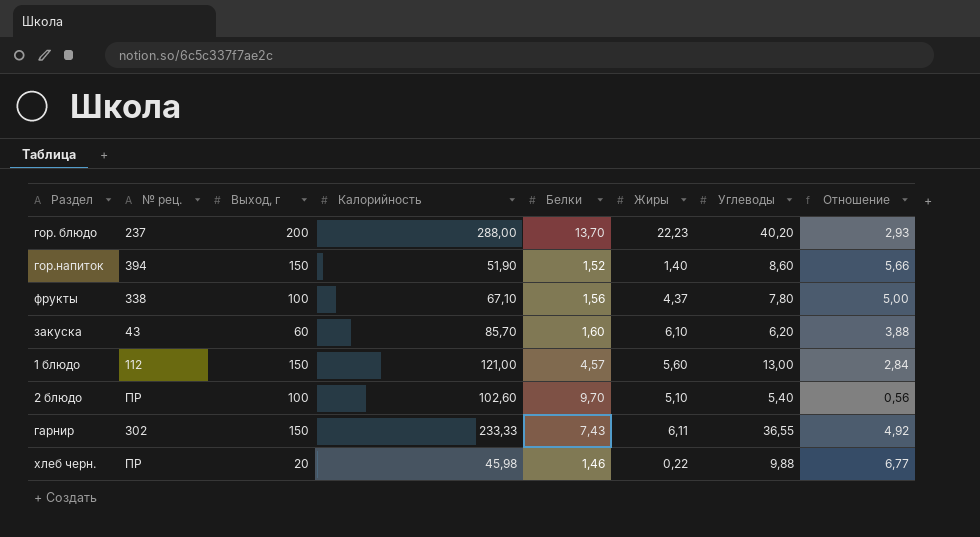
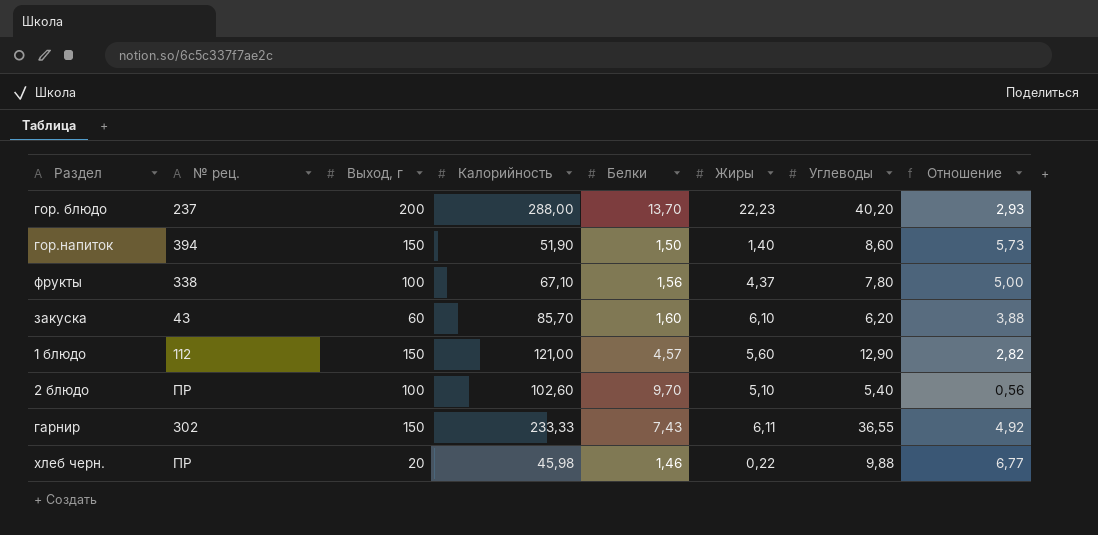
гор.напиток | Белки: 1,52 -> 1,50
гор.напиток | Отношение: 5,66 -> 5,73
1 блюдо | Углеводы: 13,00 -> 12,90
1 блюдо | Отношение: 2,84 -> 2,82

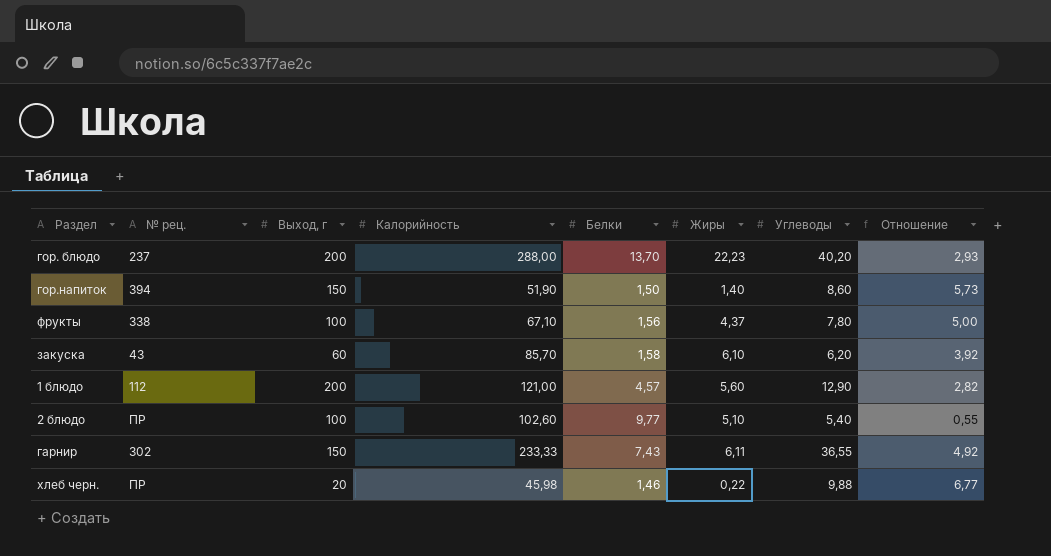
закуска | Белки: 1,60 -> 1,58
закуска | Отношение: 3,88 -> 3,92
1 блюдо | Выход, г: 150 -> 200
2 блюдо | Белки: 9,70 -> 9,77
2 блюдо | Отношение: 0,56 -> 0,55

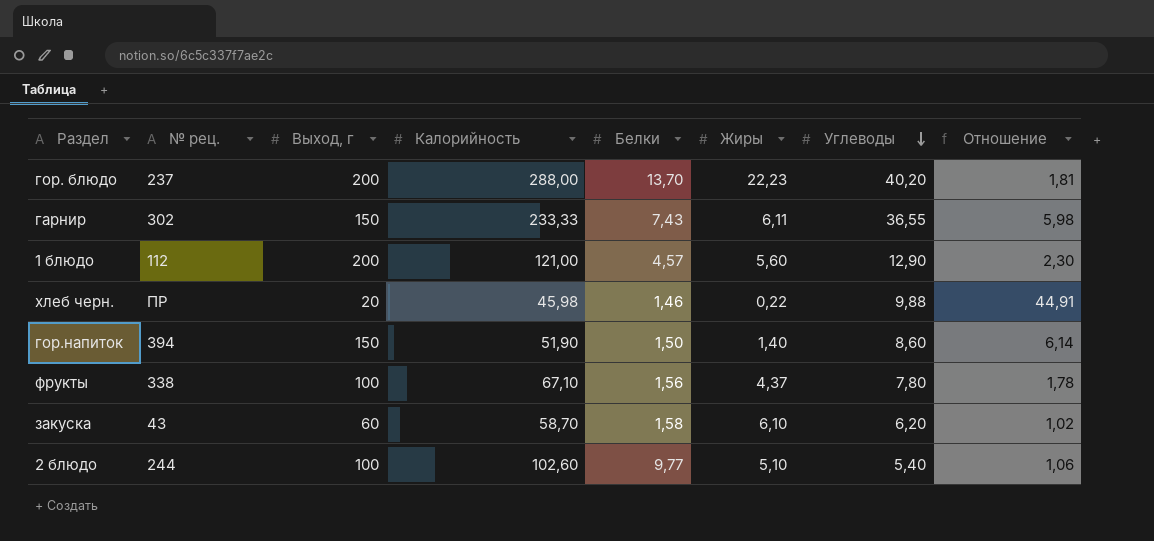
row order: none -> Углеводы descending
column Отношение | formula: [Углеводы] / [Белки] -> [Углеводы] / [Жиры]
закуска | Калорийность: 85,70 -> 58,70
2 блюдо | № рец.: ПР -> 244

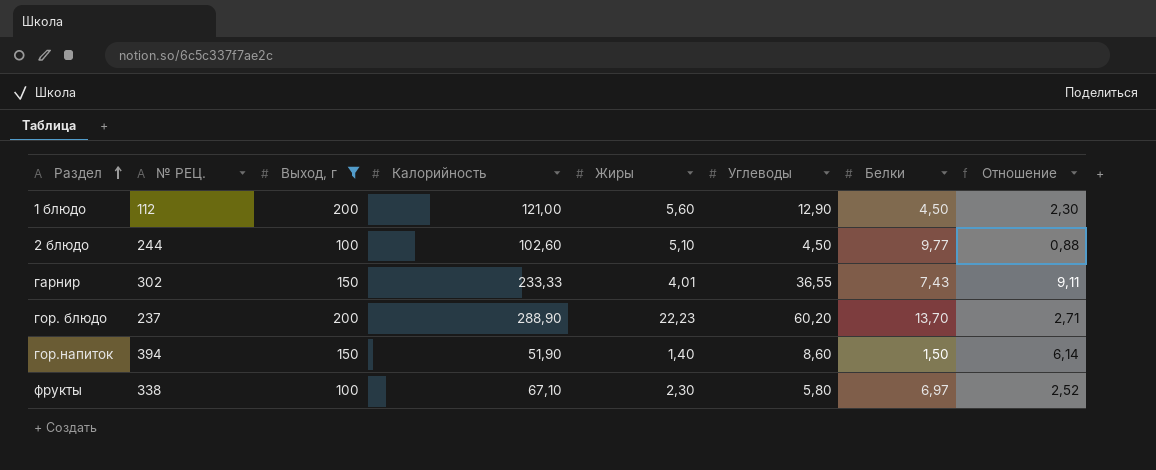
filter: none -> Выход, г >= 100
row order: Углеводы descending -> Раздел ascending
column name: № рец. -> № РЕЦ.
column Белки | position: 5 -> 7
1 блюдо | Белки: 4,57 -> 4,50
2 блюдо | Углеводы: 5,40 -> 4,50
2 блюдо | Отношение: 1,06 -> 0,88
гарнир | Жиры: 6,11 -> 4,01
гарнир | Отношение: 5,98 -> 9,11
гор. блюдо | Калорийность: 288,00 -> 288,90
гор. блюдо | Углеводы: 40,20 -> 60,20
гор. блюдо | Отношение: 1,81 -> 2,71
фрукты | Жиры: 4,37 -> 2,30
фрукты | Углеводы: 7,80 -> 5,80
фрукты | Белки: 1,56 -> 6,97
фрукты | Отношение: 1,78 -> 2,52

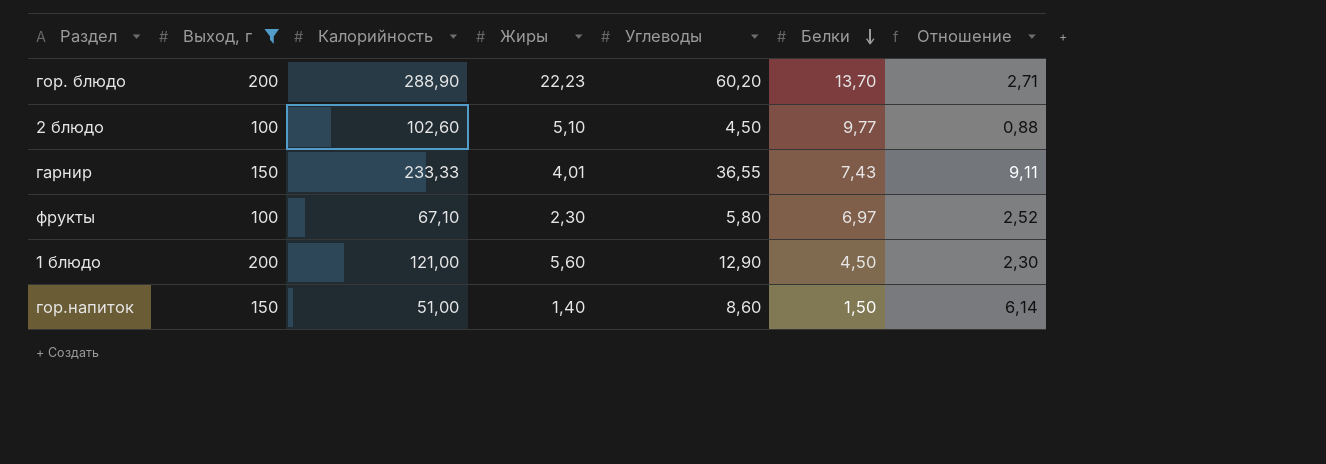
row order: Раздел ascending -> Белки descending
column № РЕЦ. | position: 2 -> none
гор.напиток | Калорийность: 51,90 -> 51,00

